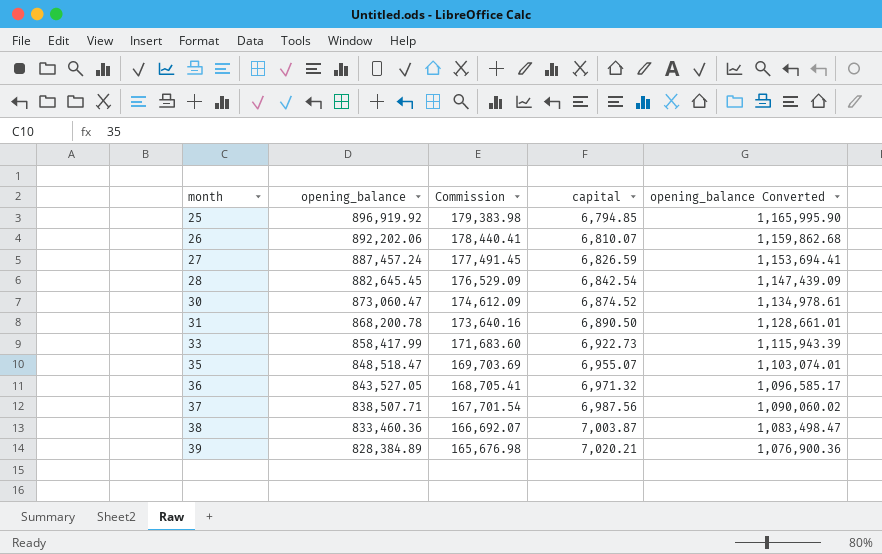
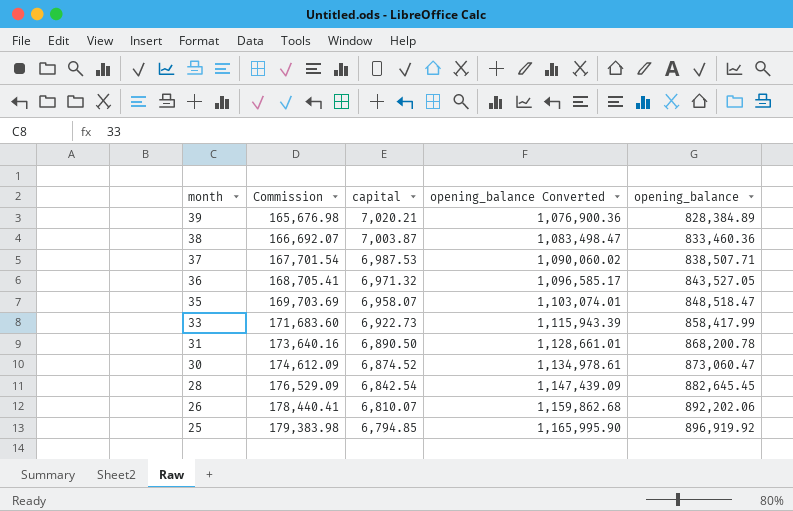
row order: month ascending -> month descending
column opening_balance | position: 2 -> 5
row 27: 887,457.24 | 177,491.45 | 6,826.59 | 1,153,694.41 -> none
37 | capital: 6,987.56 -> 6,987.53
35 | capital: 6,955.07 -> 6,958.07

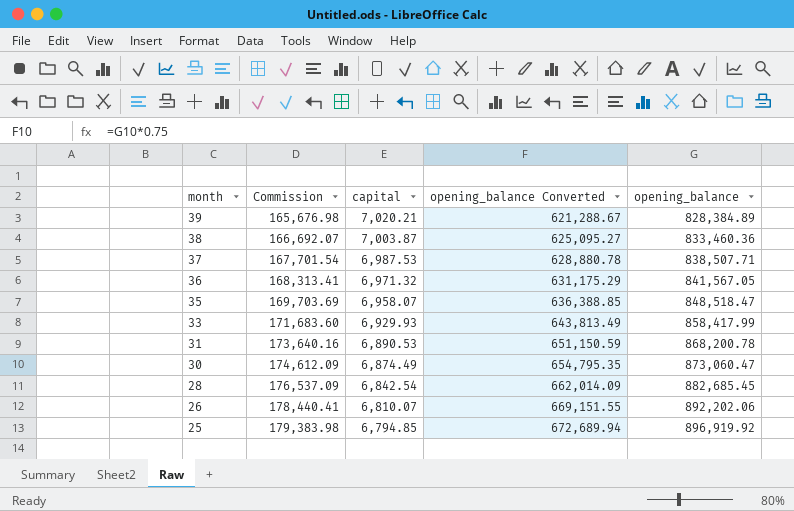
column opening_balance Converted | formula: [opening_balance] * 1.3 -> [opening_balance] * 0.75
36 | Commission: 168,705.41 -> 168,313.41
36 | opening_balance: 843,527.05 -> 841,567.05
33 | capital: 6,922.73 -> 6,929.93
31 | capital: 6,890.50 -> 6,890.53
30 | capital: 6,874.52 -> 6,874.49
28 | Commission: 176,529.09 -> 176,537.09
28 | opening_balance: 882,645.45 -> 882,685.45

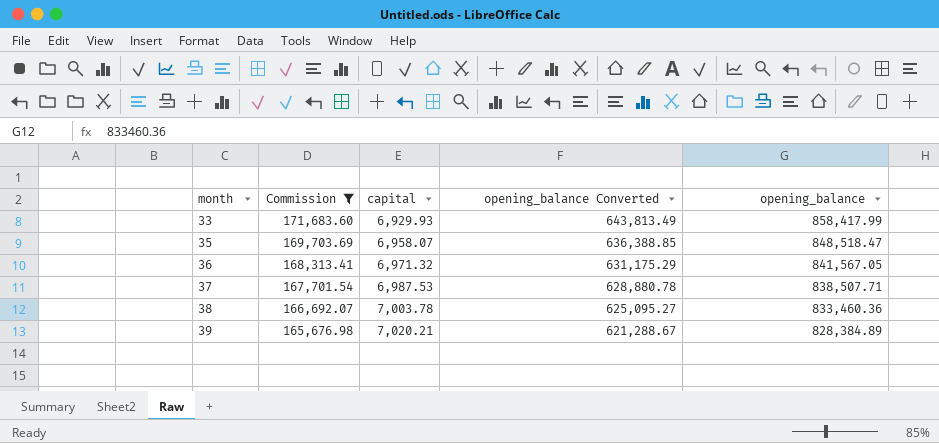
filter: none -> Commission <= 171,683.60
row order: month descending -> month ascending
38 | capital: 7,003.87 -> 7,003.78

